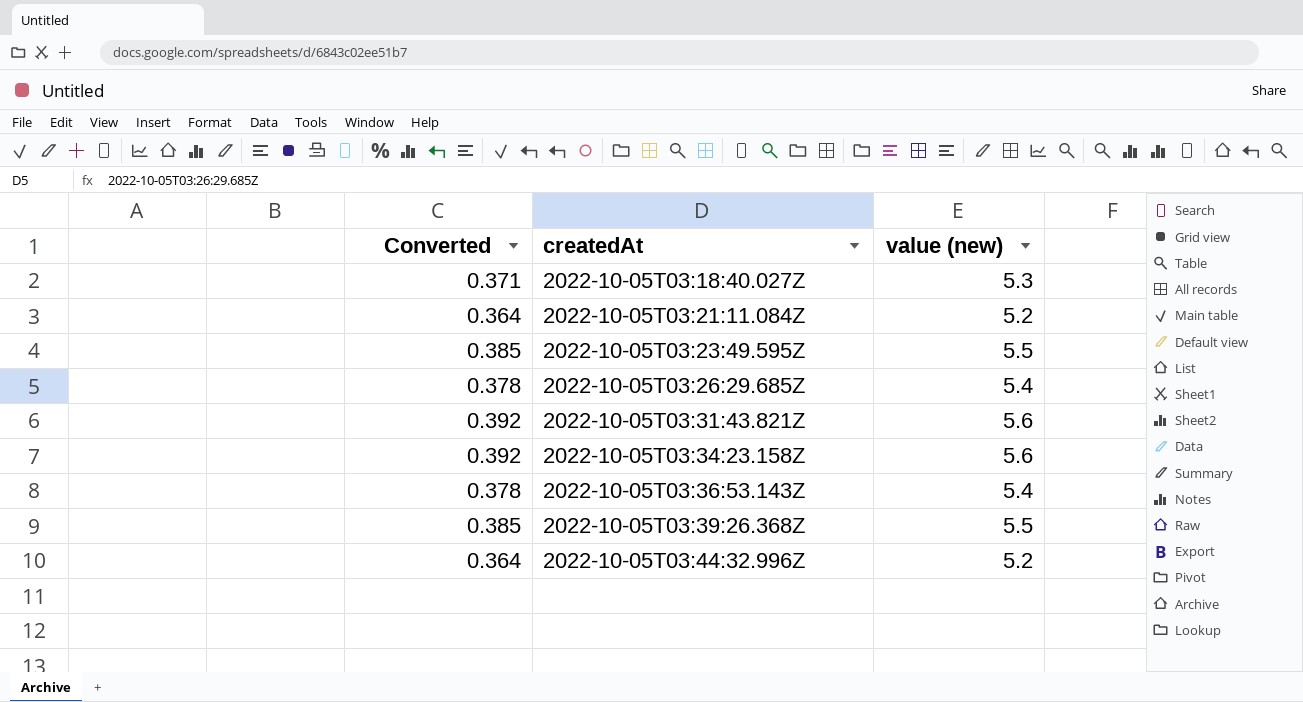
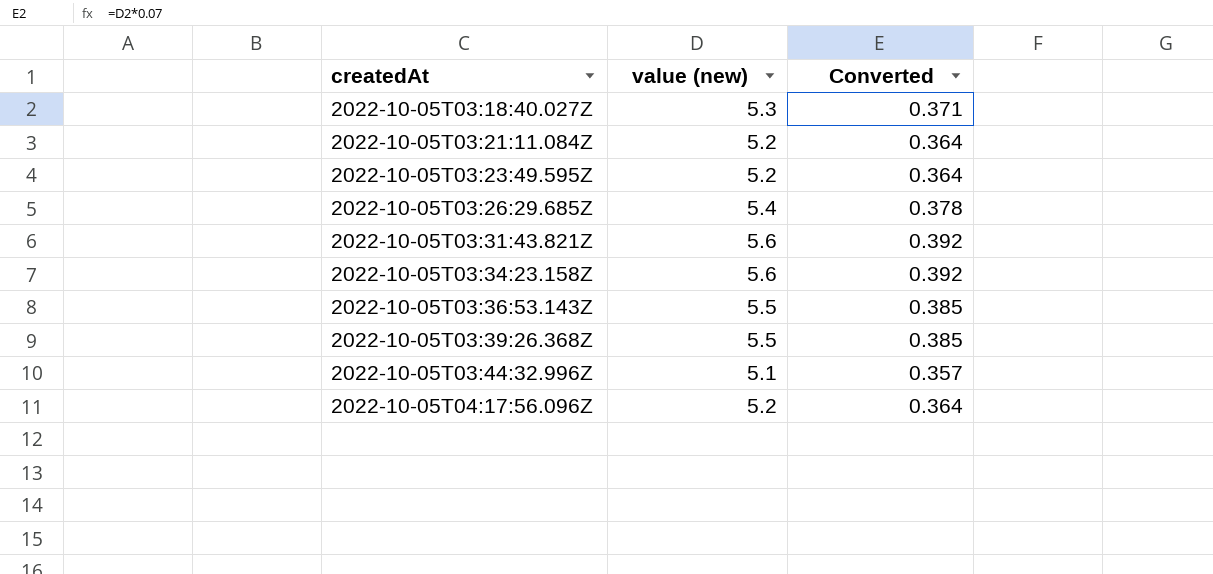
column Converted | position: 1 -> 3
2022-10-05T03:23:49.595Z | value (new): 5.5 -> 5.2
2022-10-05T03:23:49.595Z | Converted: 0.385 -> 0.364
2022-10-05T03:36:53.143Z | value (new): 5.4 -> 5.5
2022-10-05T03:36:53.143Z | Converted: 0.378 -> 0.385
2022-10-05T03:44:32.996Z | value (new): 5.2 -> 5.1
2022-10-05T03:44:32.996Z | Converted: 0.364 -> 0.357
row 2022-10-05T04:17:56.096Z: none -> 5.2 | 0.364

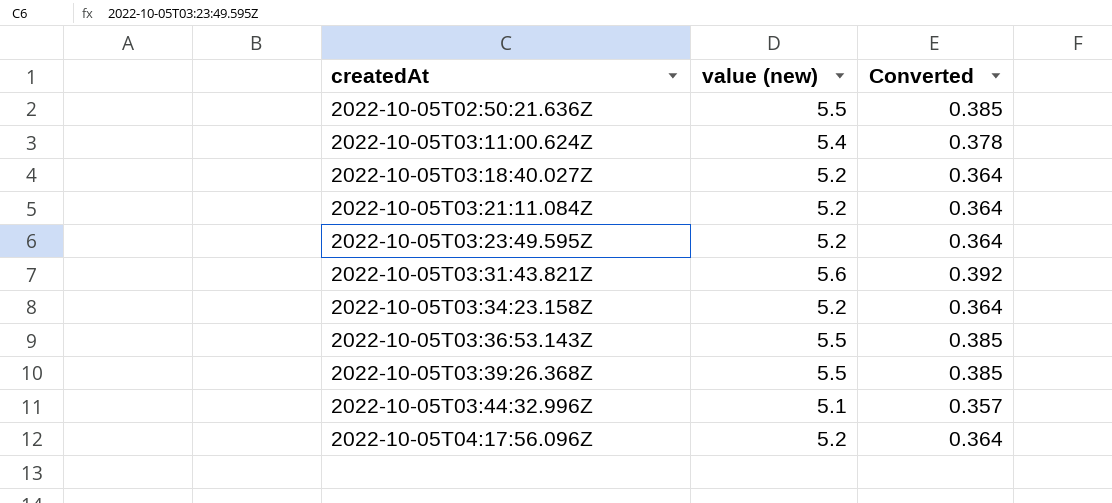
row 2022-10-05T03:26:29.685Z: 5.4 | 0.378 -> none
row 2022-10-05T02:50:21.636Z: none -> 5.5 | 0.385
row 2022-10-05T03:11:00.624Z: none -> 5.4 | 0.378
2022-10-05T03:18:40.027Z | value (new): 5.3 -> 5.2
2022-10-05T03:18:40.027Z | Converted: 0.371 -> 0.364
2022-10-05T03:34:23.158Z | value (new): 5.6 -> 5.2
2022-10-05T03:34:23.158Z | Converted: 0.392 -> 0.364

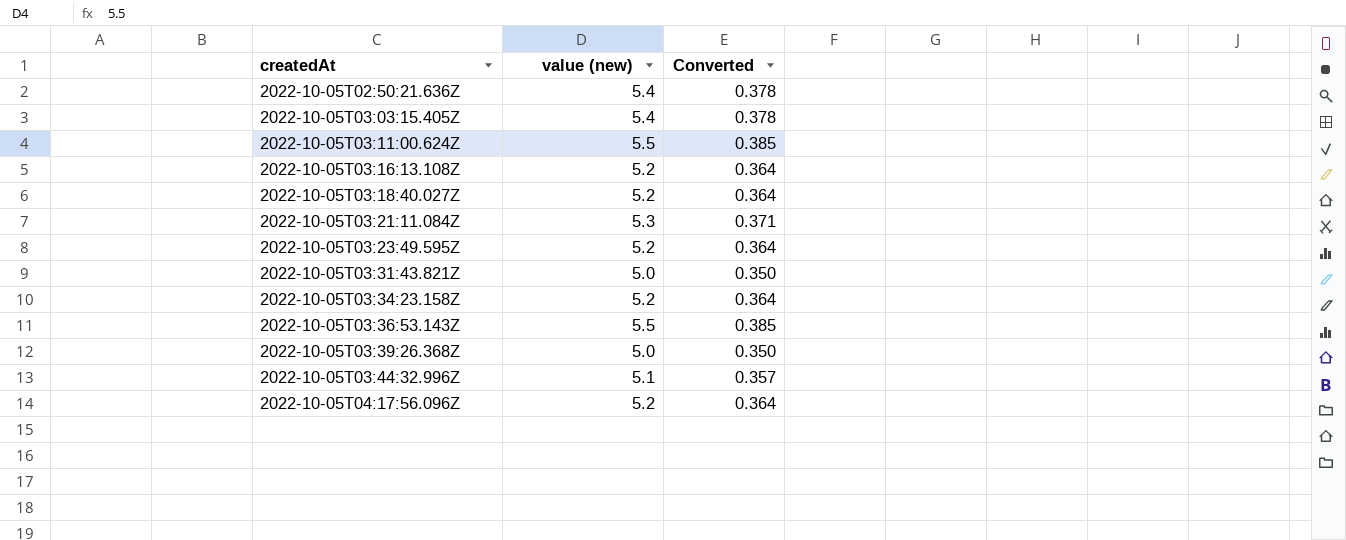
2022-10-05T02:50:21.636Z | value (new): 5.5 -> 5.4
2022-10-05T02:50:21.636Z | Converted: 0.385 -> 0.378
row 2022-10-05T03:03:15.405Z: none -> 5.4 | 0.378
2022-10-05T03:11:00.624Z | value (new): 5.4 -> 5.5
2022-10-05T03:11:00.624Z | Converted: 0.378 -> 0.385
row 2022-10-05T03:16:13.108Z: none -> 5.2 | 0.364
2022-10-05T03:21:11.084Z | value (new): 5.2 -> 5.3
2022-10-05T03:21:11.084Z | Converted: 0.364 -> 0.371
2022-10-05T03:31:43.821Z | value (new): 5.6 -> 5.0
2022-10-05T03:31:43.821Z | Converted: 0.392 -> 0.350
2022-10-05T03:39:26.368Z | value (new): 5.5 -> 5.0
2022-10-05T03:39:26.368Z | Converted: 0.385 -> 0.350

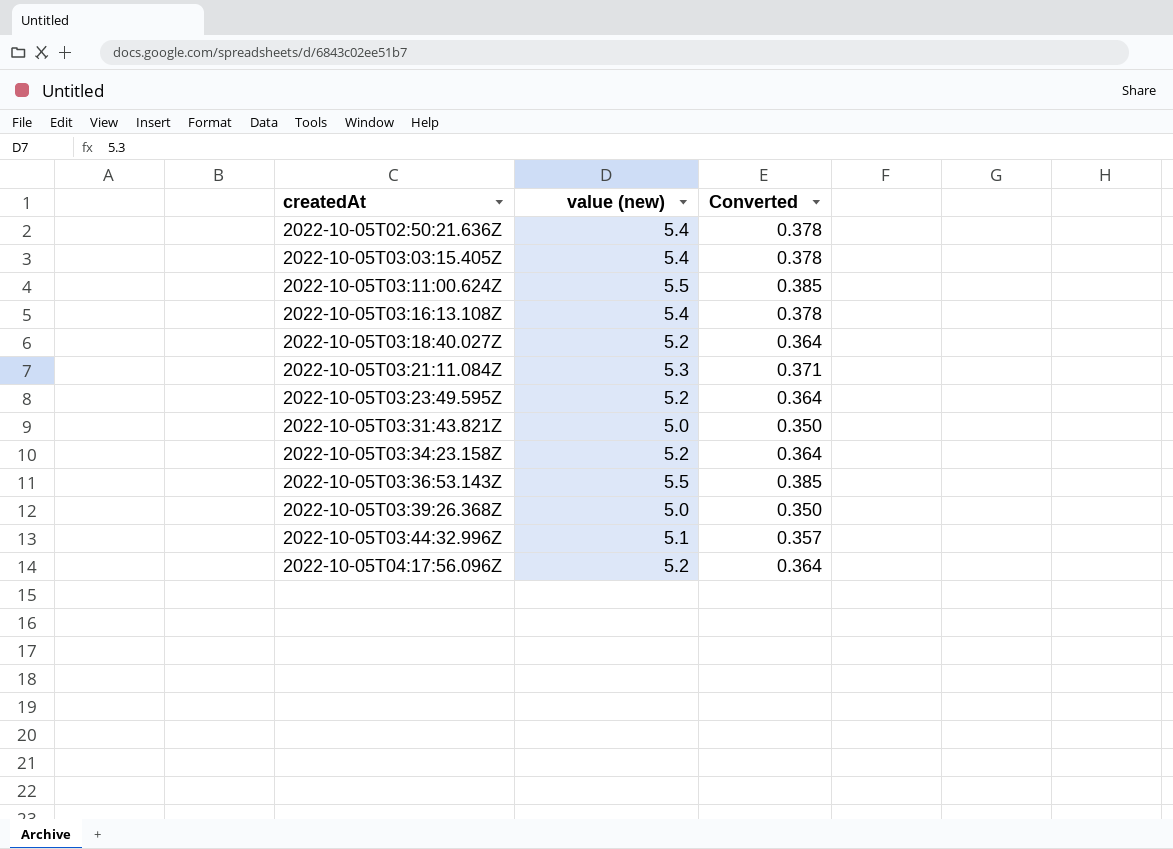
2022-10-05T03:16:13.108Z | value (new): 5.2 -> 5.4
2022-10-05T03:16:13.108Z | Converted: 0.364 -> 0.378

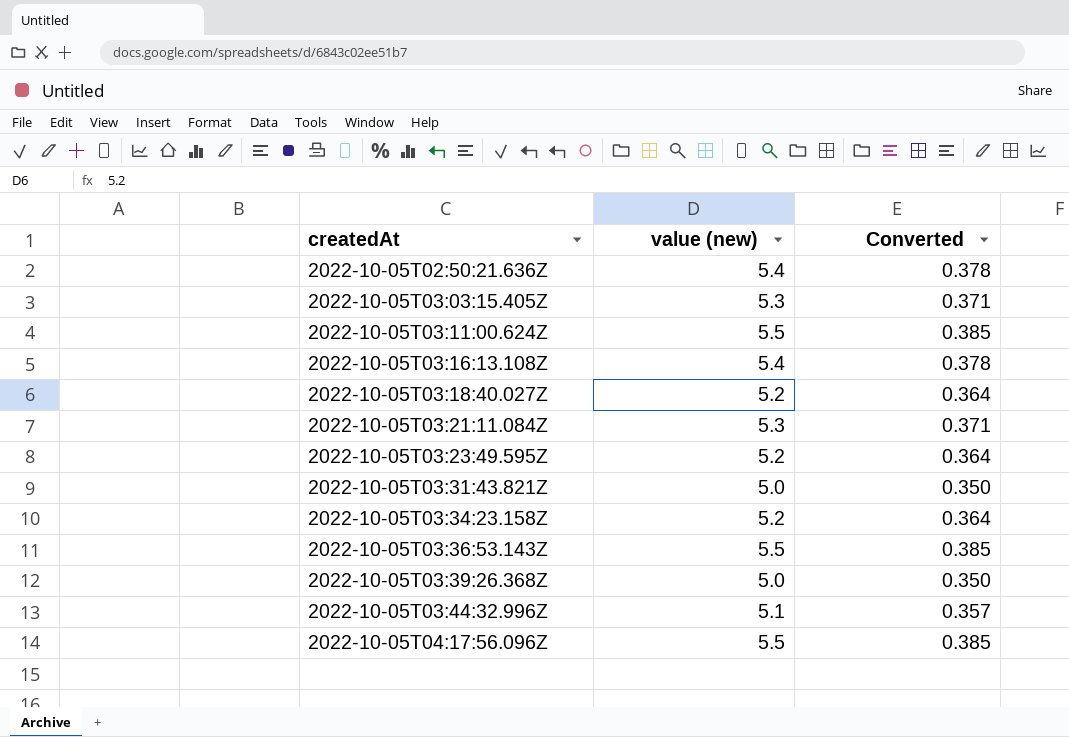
2022-10-05T03:03:15.405Z | value (new): 5.4 -> 5.3
2022-10-05T03:03:15.405Z | Converted: 0.378 -> 0.371
2022-10-05T04:17:56.096Z | value (new): 5.2 -> 5.5
2022-10-05T04:17:56.096Z | Converted: 0.364 -> 0.385

